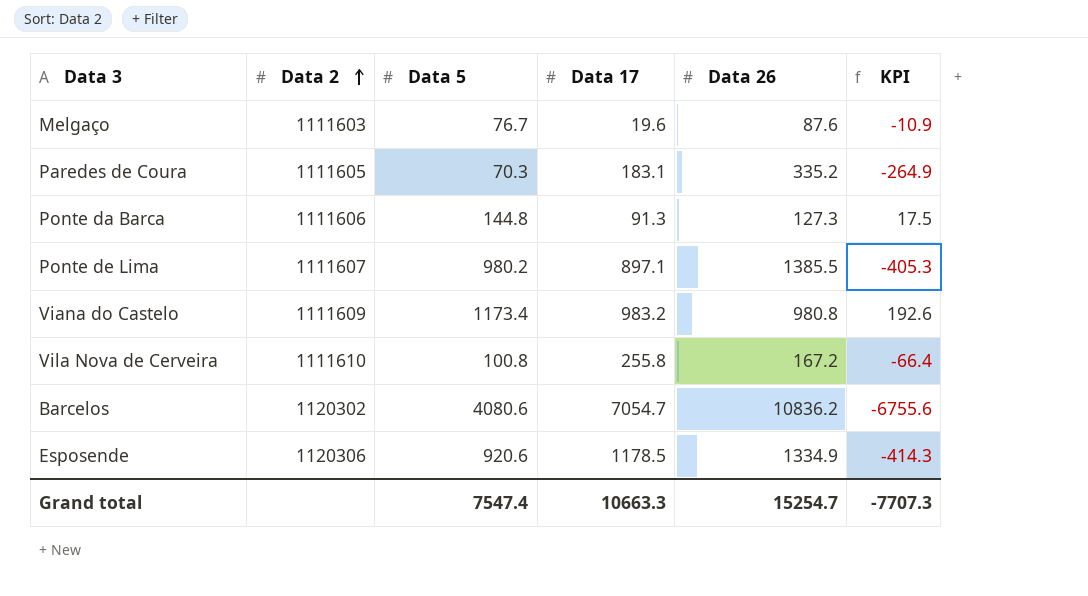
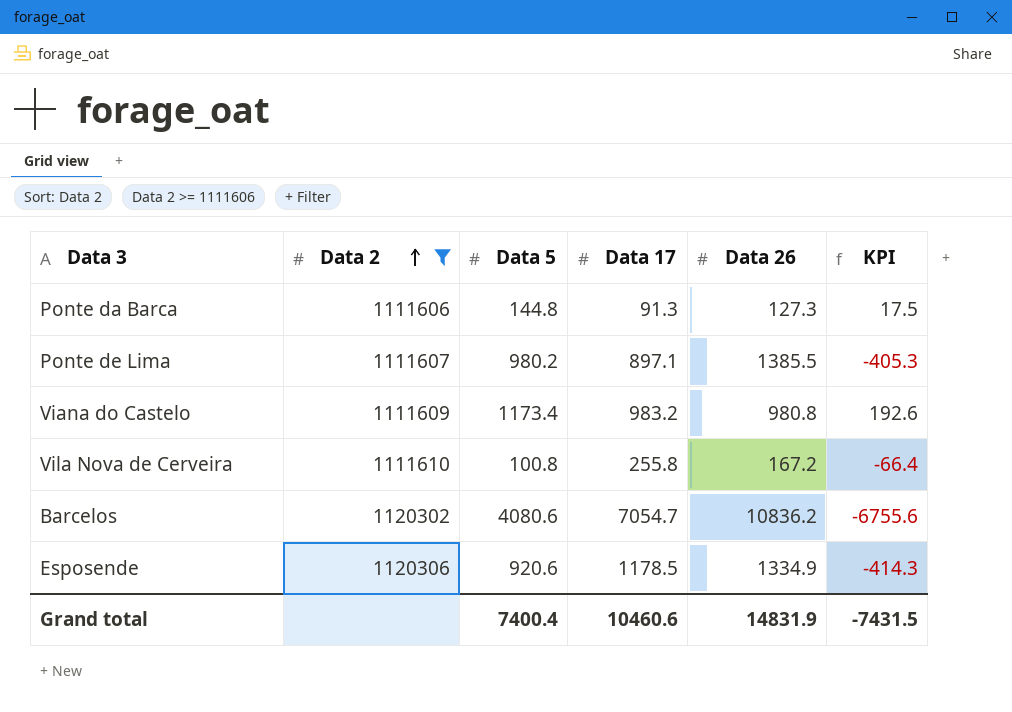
filter: none -> Data 2 >= 1111606
Grand total | Data 5: 7547.4 -> 7400.4
Grand total | Data 17: 10663.3 -> 10460.6
Grand total | Data 26: 15254.7 -> 14831.9
Grand total | KPI: -7707.3 -> -7431.5

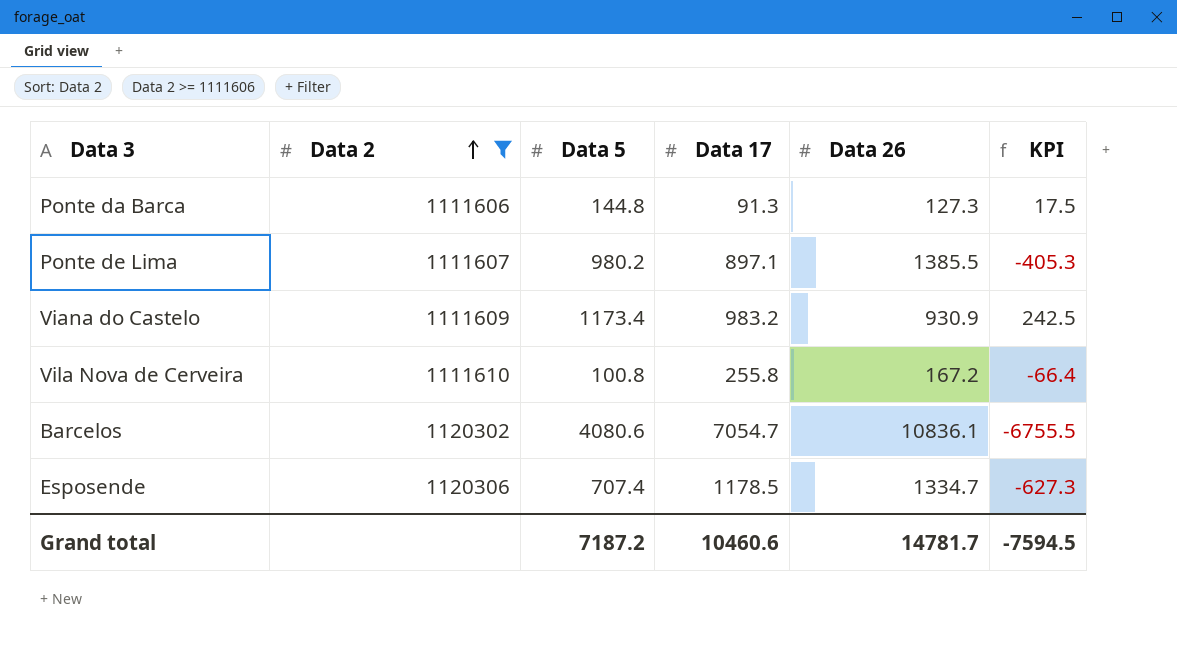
Viana do Castelo | Data 26: 980.8 -> 930.9
Viana do Castelo | KPI: 192.6 -> 242.5
Barcelos | Data 26: 10836.2 -> 10836.1
Barcelos | KPI: -6755.6 -> -6755.5
Esposende | Data 5: 920.6 -> 707.4
Esposende | Data 26: 1334.9 -> 1334.7
Esposende | KPI: -414.3 -> -627.3
Grand total | Data 5: 7400.4 -> 7187.2
Grand total | Data 26: 14831.9 -> 14781.7
Grand total | KPI: -7431.5 -> -7594.5

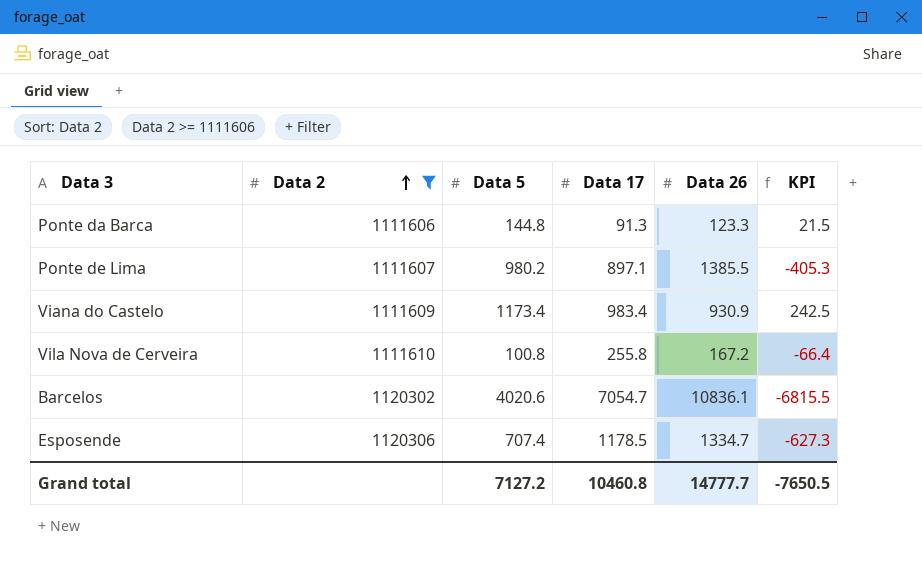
Ponte da Barca | Data 26: 127.3 -> 123.3
Ponte da Barca | KPI: 17.5 -> 21.5
Viana do Castelo | Data 17: 983.2 -> 983.4
Barcelos | Data 5: 4080.6 -> 4020.6
Barcelos | KPI: -6755.5 -> -6815.5
Grand total | Data 5: 7187.2 -> 7127.2
Grand total | Data 17: 10460.6 -> 10460.8
Grand total | Data 26: 14781.7 -> 14777.7
Grand total | KPI: -7594.5 -> -7650.5

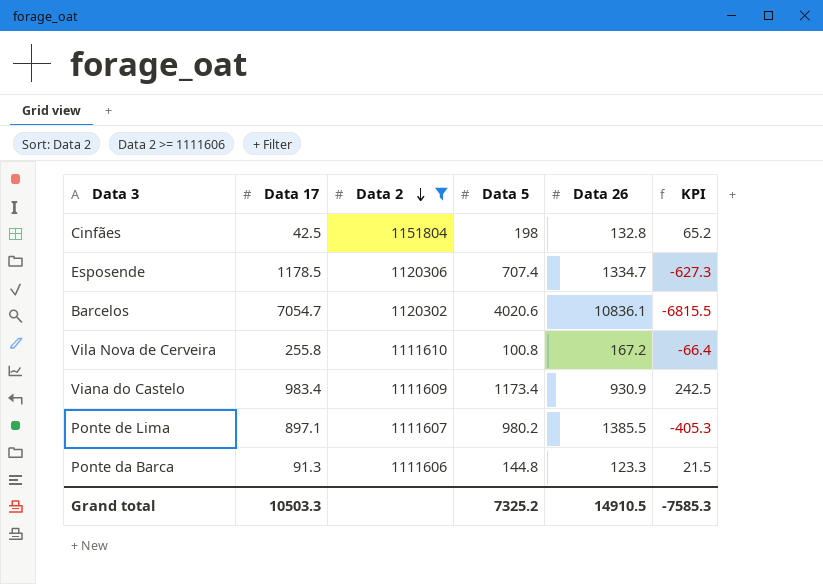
row order: Data 2 ascending -> Data 2 descending
column Data 17 | position: 4 -> 2
row Cinfães: none -> 42.5 | 1151804 | 198 | 132.8 | 65.2
Grand total | Data 17: 10460.8 -> 10503.3
Grand total | Data 5: 7127.2 -> 7325.2
Grand total | Data 26: 14777.7 -> 14910.5
Grand total | KPI: -7650.5 -> -7585.3

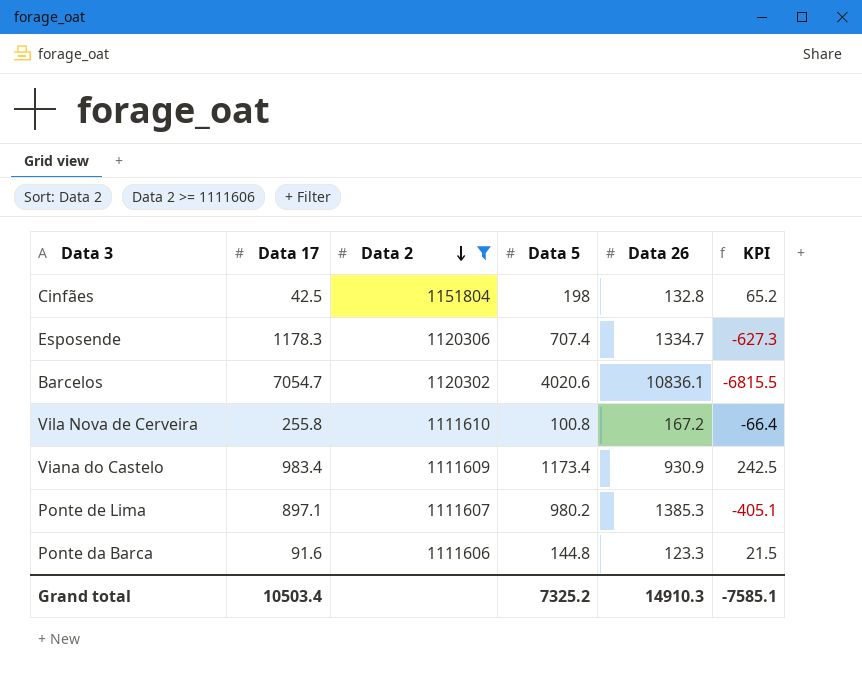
Esposende | Data 17: 1178.5 -> 1178.3
Ponte de Lima | Data 26: 1385.5 -> 1385.3
Ponte de Lima | KPI: -405.3 -> -405.1
Ponte da Barca | Data 17: 91.3 -> 91.6
Grand total | Data 17: 10503.3 -> 10503.4
Grand total | Data 26: 14910.5 -> 14910.3
Grand total | KPI: -7585.3 -> -7585.1

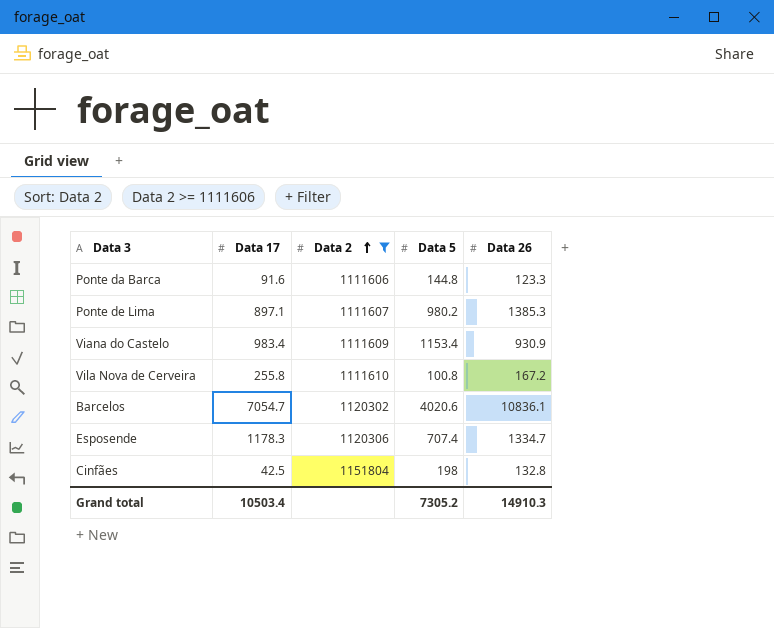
row order: Data 2 descending -> Data 2 ascending
column KPI | formula: [Data 5] - [Data 26] -> none
Viana do Castelo | Data 5: 1173.4 -> 1153.4
Grand total | Data 5: 7325.2 -> 7305.2

